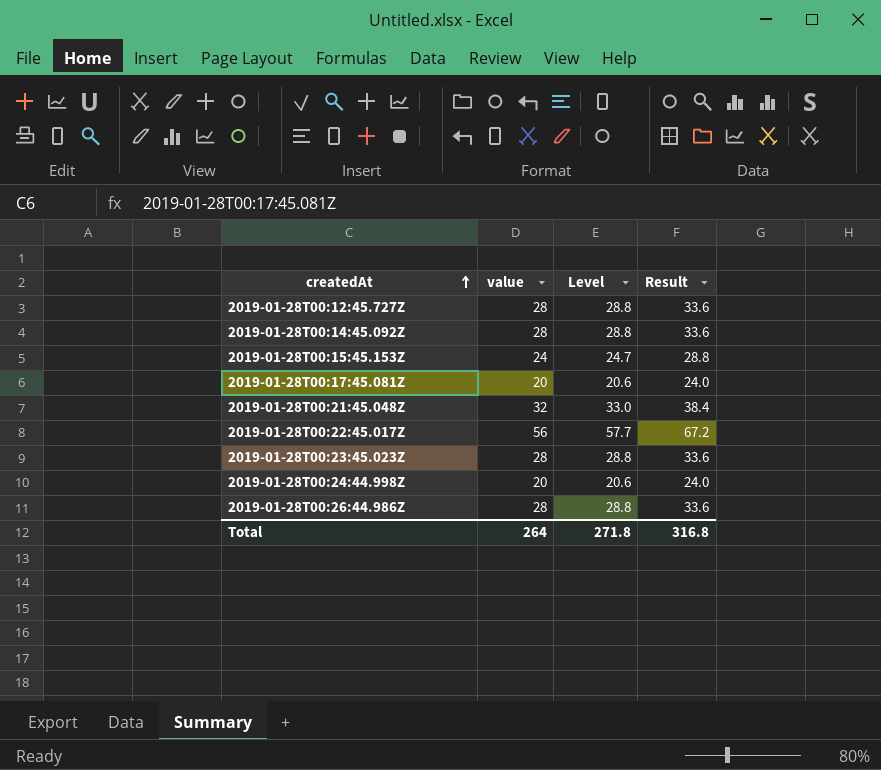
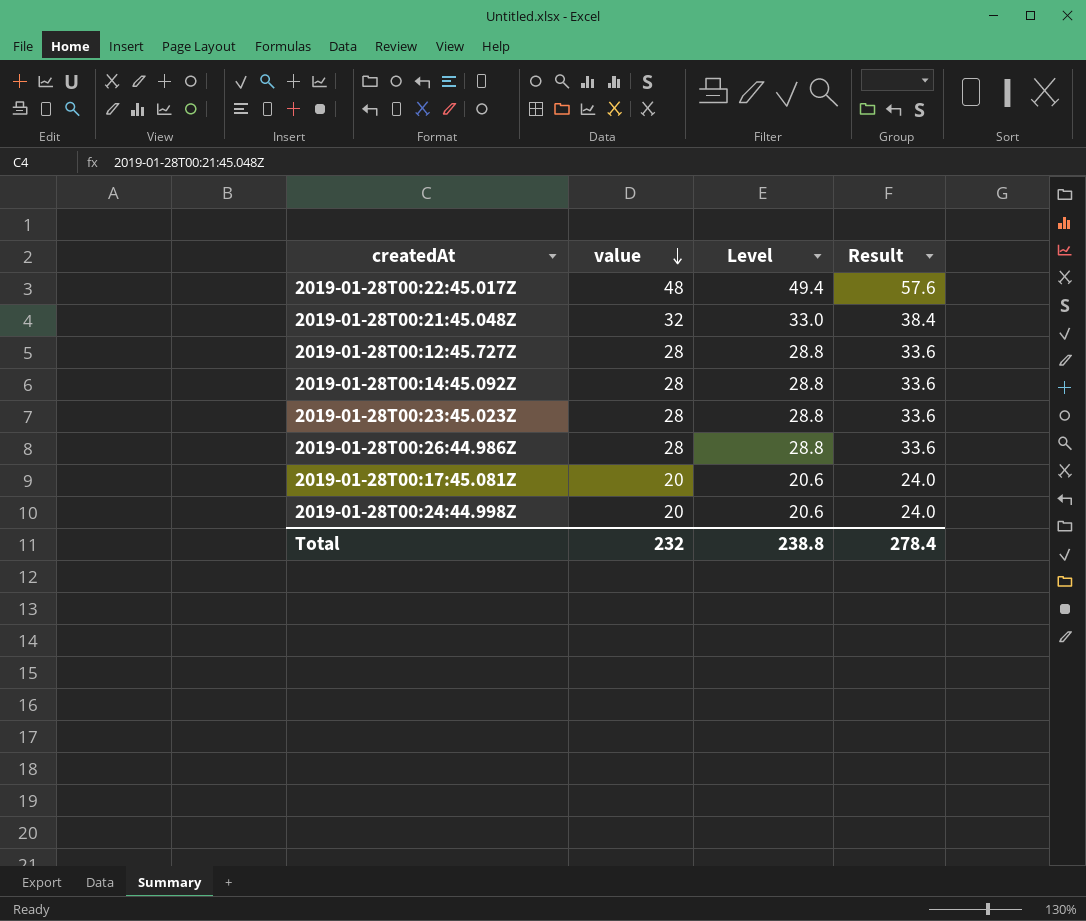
row order: createdAt ascending -> value descending
row 2019-01-28T00:15:45.153Z: 24 | 24.7 | 28.8 -> none
2019-01-28T00:22:45.017Z | value: 56 -> 48
2019-01-28T00:22:45.017Z | Level: 57.7 -> 49.4
2019-01-28T00:22:45.017Z | Result: 67.2 -> 57.6
Total | value: 264 -> 232
Total | Level: 271.8 -> 238.8
Total | Result: 316.8 -> 278.4

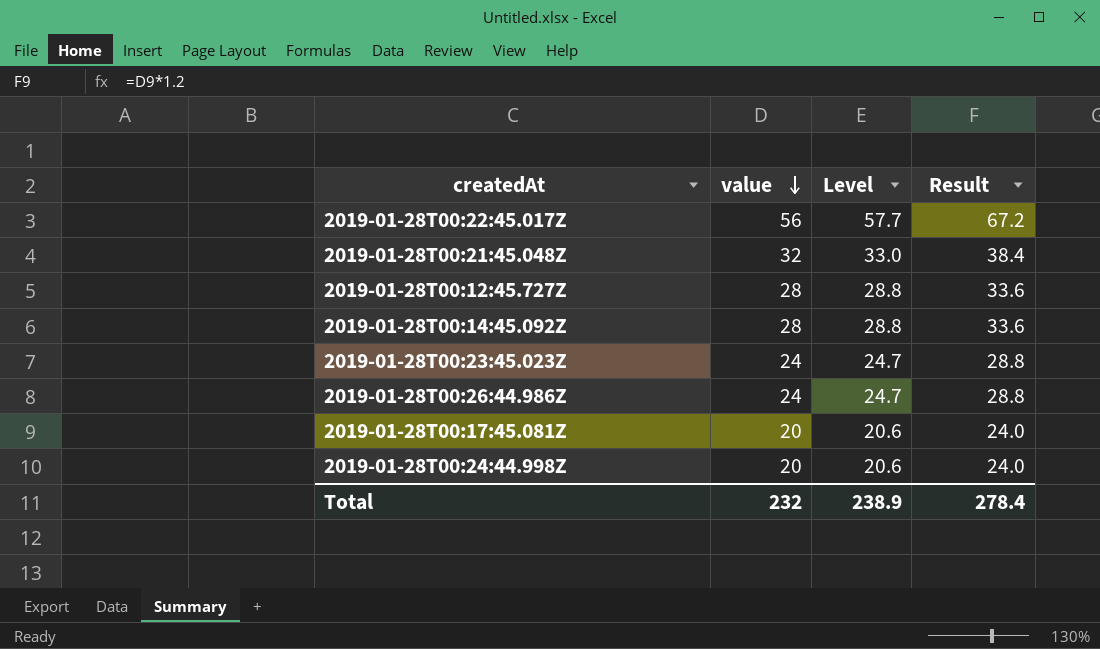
2019-01-28T00:22:45.017Z | value: 48 -> 56
2019-01-28T00:22:45.017Z | Level: 49.4 -> 57.7
2019-01-28T00:22:45.017Z | Result: 57.6 -> 67.2
2019-01-28T00:23:45.023Z | value: 28 -> 24
2019-01-28T00:23:45.023Z | Level: 28.8 -> 24.7
2019-01-28T00:23:45.023Z | Result: 33.6 -> 28.8
2019-01-28T00:26:44.986Z | value: 28 -> 24
2019-01-28T00:26:44.986Z | Level: 28.8 -> 24.7
2019-01-28T00:26:44.986Z | Result: 33.6 -> 28.8
Total | Level: 238.8 -> 238.9

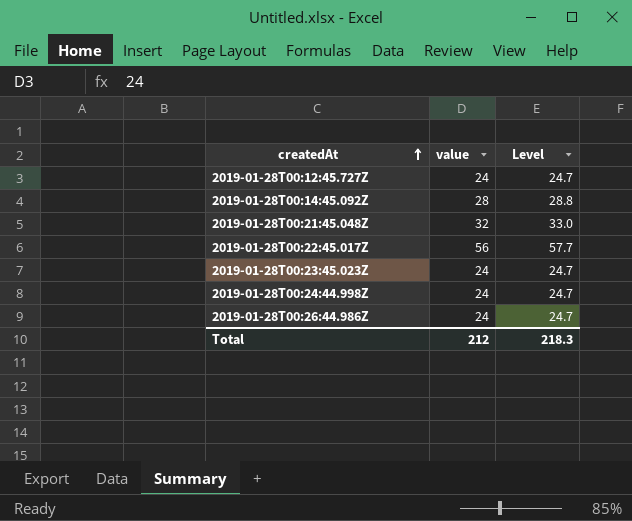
row order: value descending -> createdAt ascending
column Result | formula: [value] * 1.2 -> none
row 2019-01-28T00:17:45.081Z: 20 | 20.6 | 24.0 -> none
2019-01-28T00:12:45.727Z | value: 28 -> 24
2019-01-28T00:12:45.727Z | Level: 28.8 -> 24.7
2019-01-28T00:24:44.998Z | value: 20 -> 24
2019-01-28T00:24:44.998Z | Level: 20.6 -> 24.7
Total | value: 232 -> 212
Total | Level: 238.9 -> 218.3

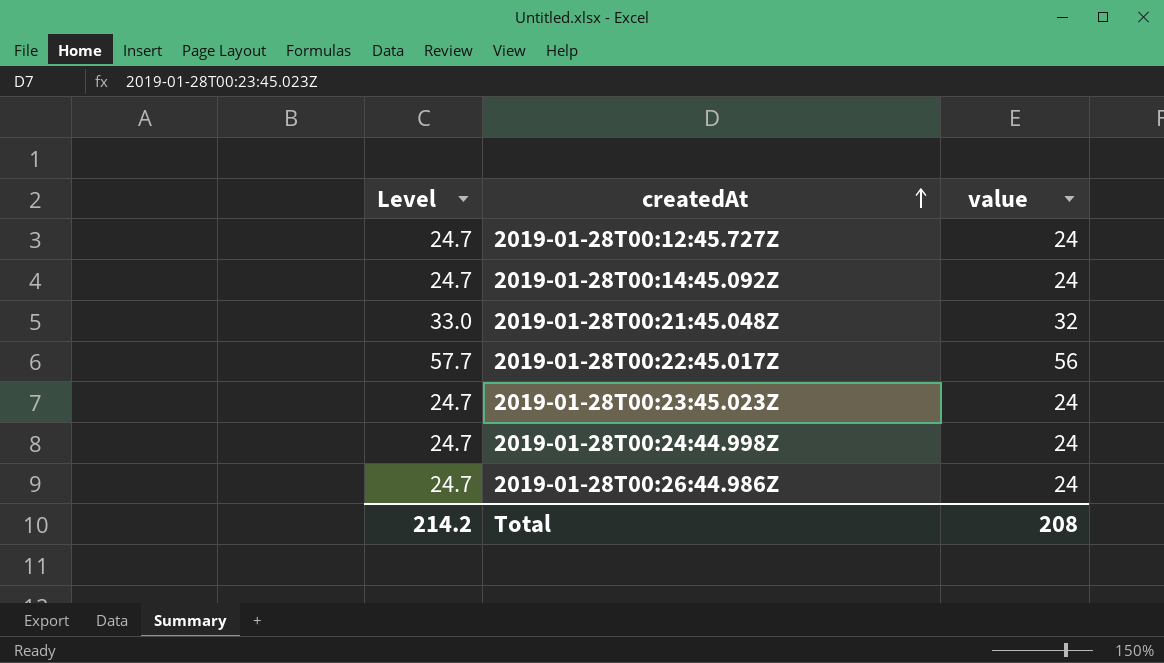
column Level | position: 3 -> 1
2019-01-28T00:14:45.092Z | Level: 28.8 -> 24.7
2019-01-28T00:14:45.092Z | value: 28 -> 24
Total | Level: 218.3 -> 214.2
Total | value: 212 -> 208

